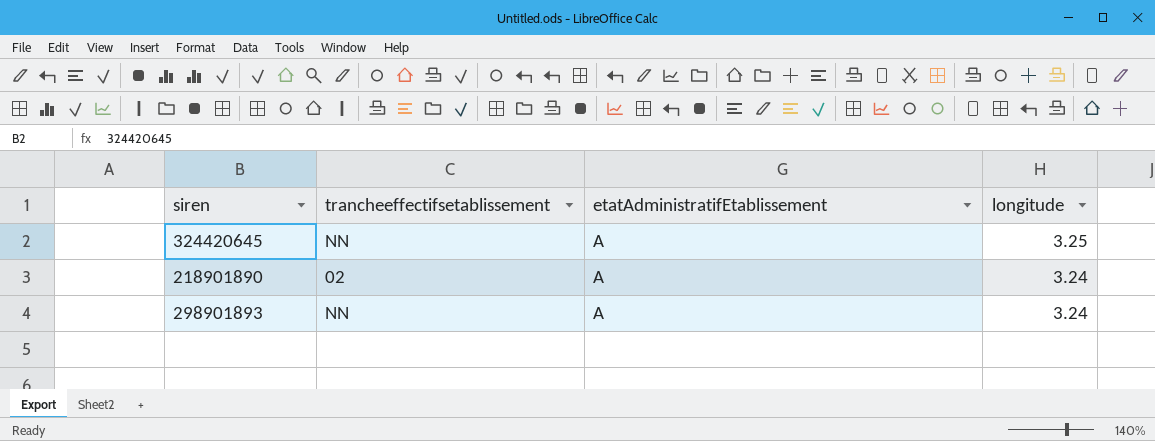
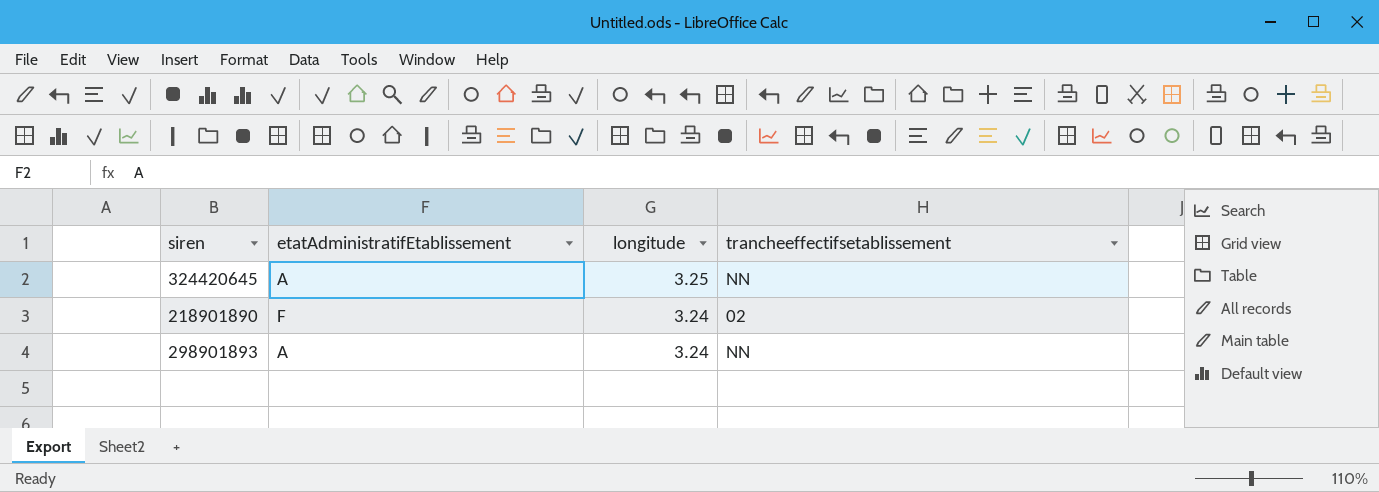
column trancheeffectifsetablissement | position: 2 -> 4
218901890 | etatAdministratifEtablissement: A -> F

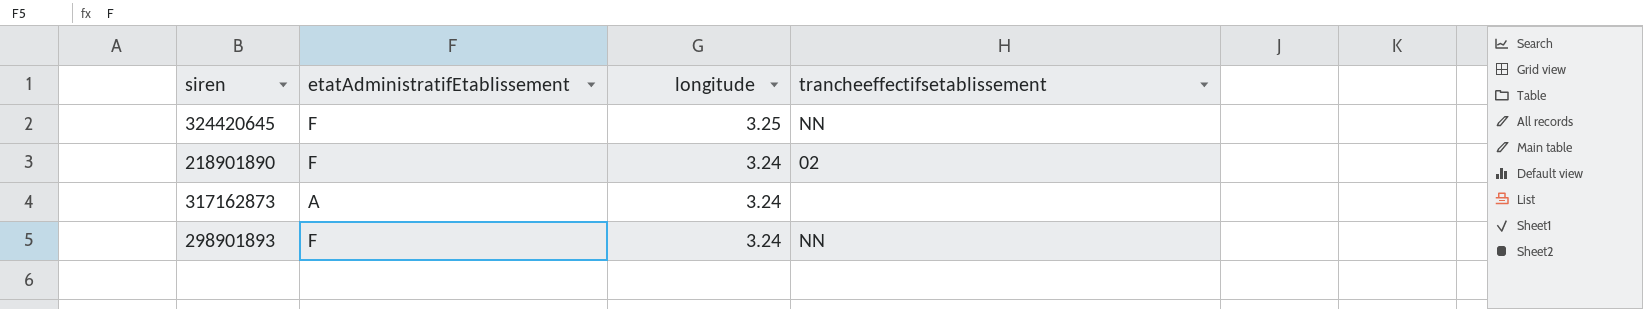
324420645 | etatAdministratifEtablissement: A -> F
row 317162873: none -> A | 3.24 | none
298901893 | etatAdministratifEtablissement: A -> F

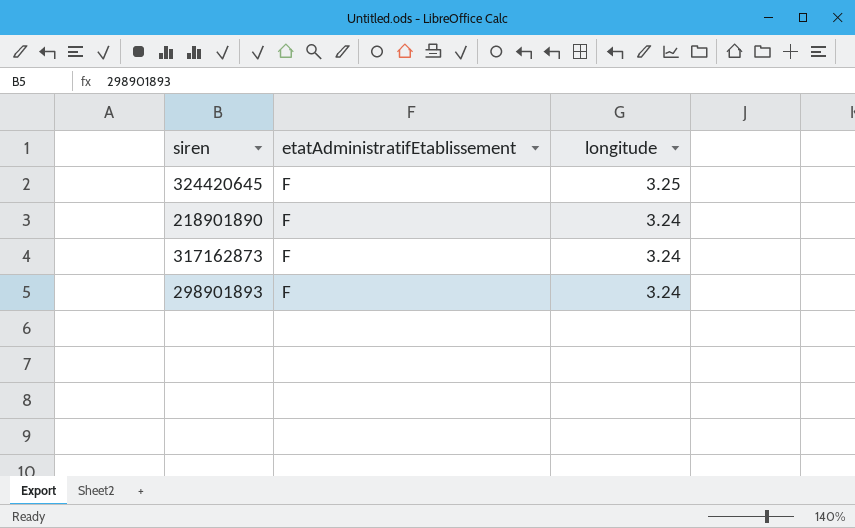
column trancheeffectifsetablissement | position: 4 -> none
317162873 | etatAdministratifEtablissement: A -> F

